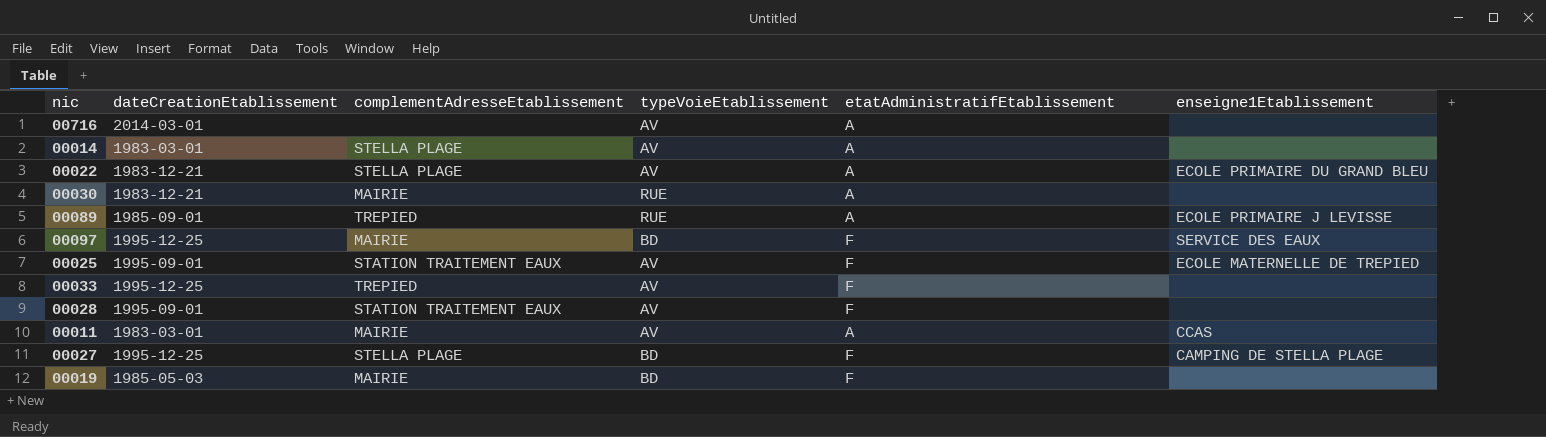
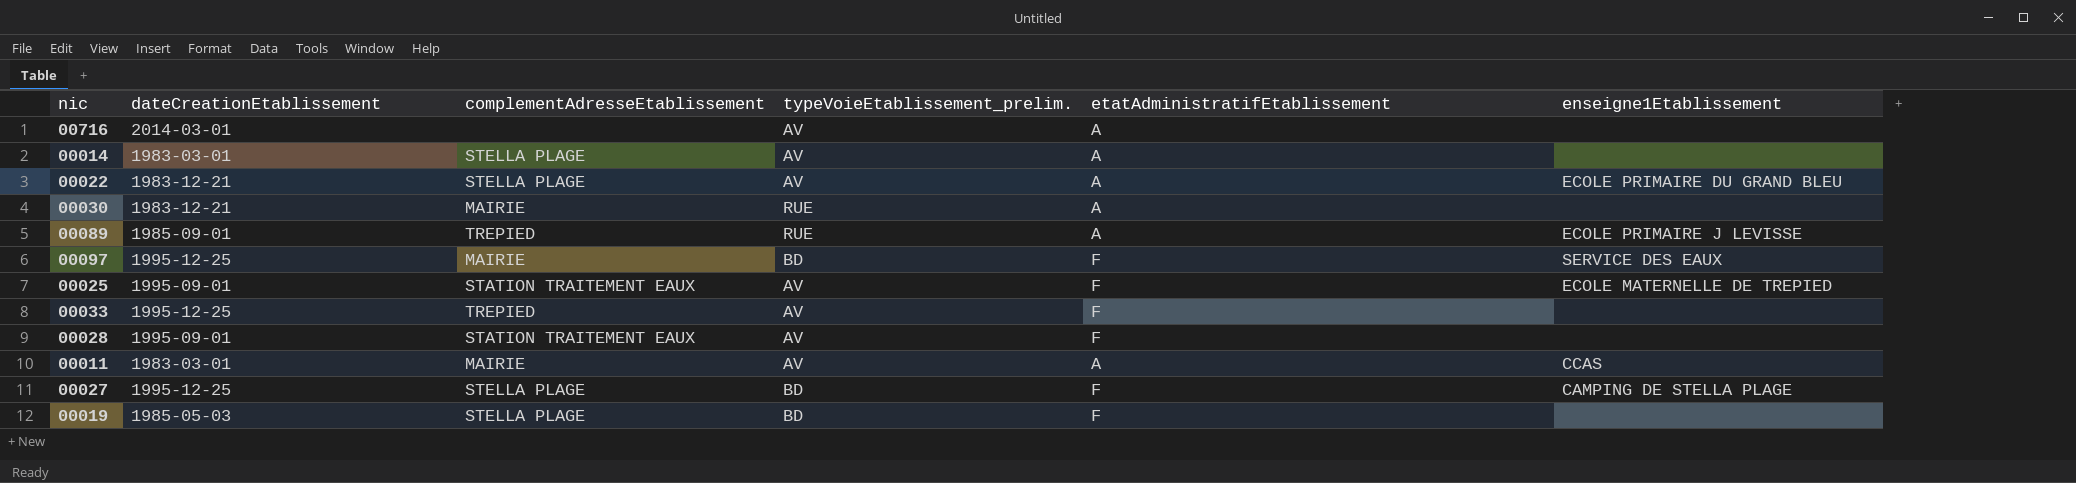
column name: typeVoieEtablissement -> typeVoieEtablissement_prelim.
00019 | complementAdresseEtablissement: MAIRIE -> STELLA PLAGE

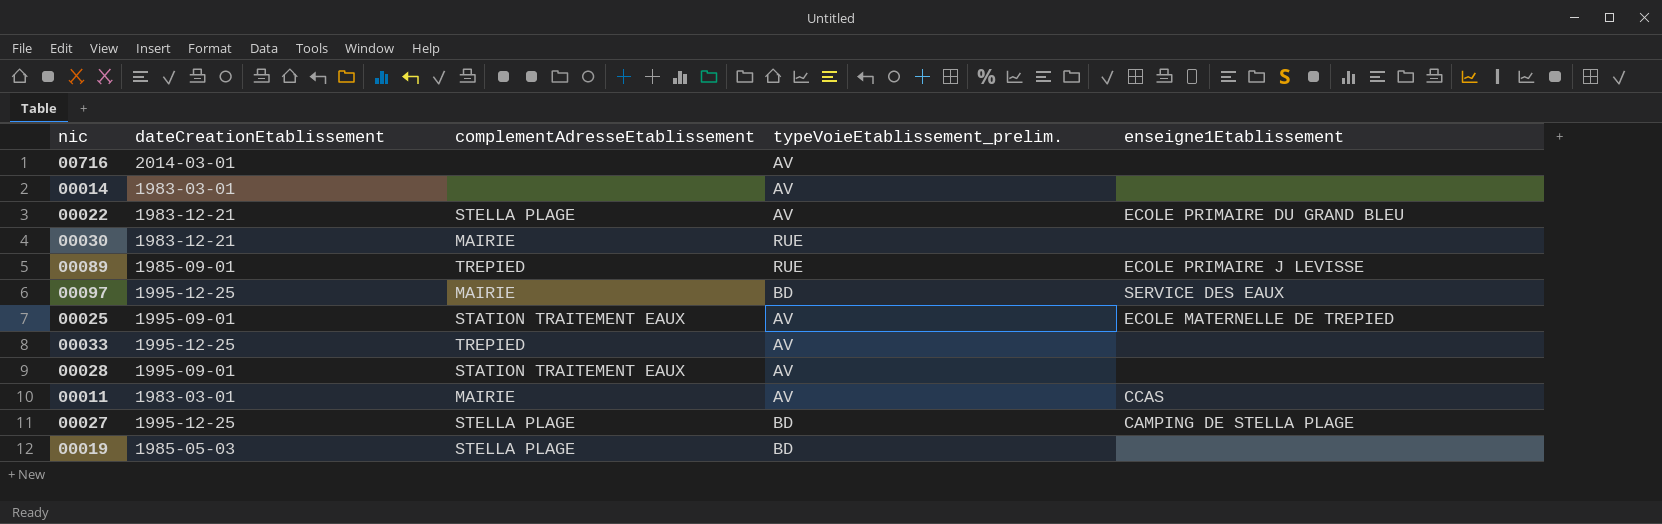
column etatAdministratifEtablissement | position: 5 -> none
00014 | complementAdresseEtablissement: STELLA PLAGE -> none

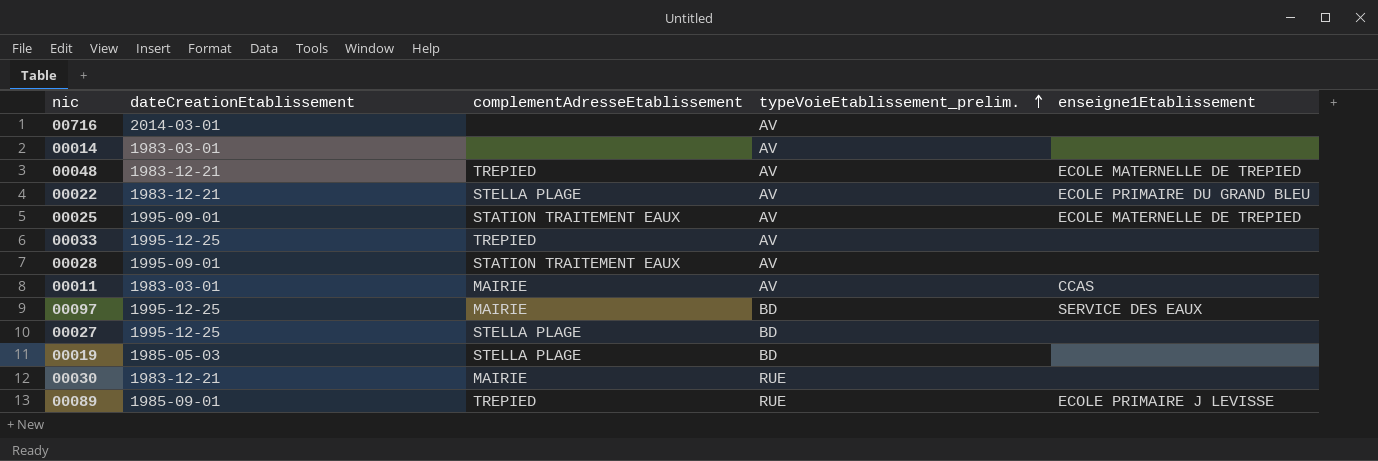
row order: none -> typeVoieEtablissement_prelim. ascending
row 00048: none -> 1983-12-21 | TREPIED | AV | ECOLE MATERNELLE DE TREPIED
00027 | enseigne1Etablissement: CAMPING DE STELLA PLAGE -> none

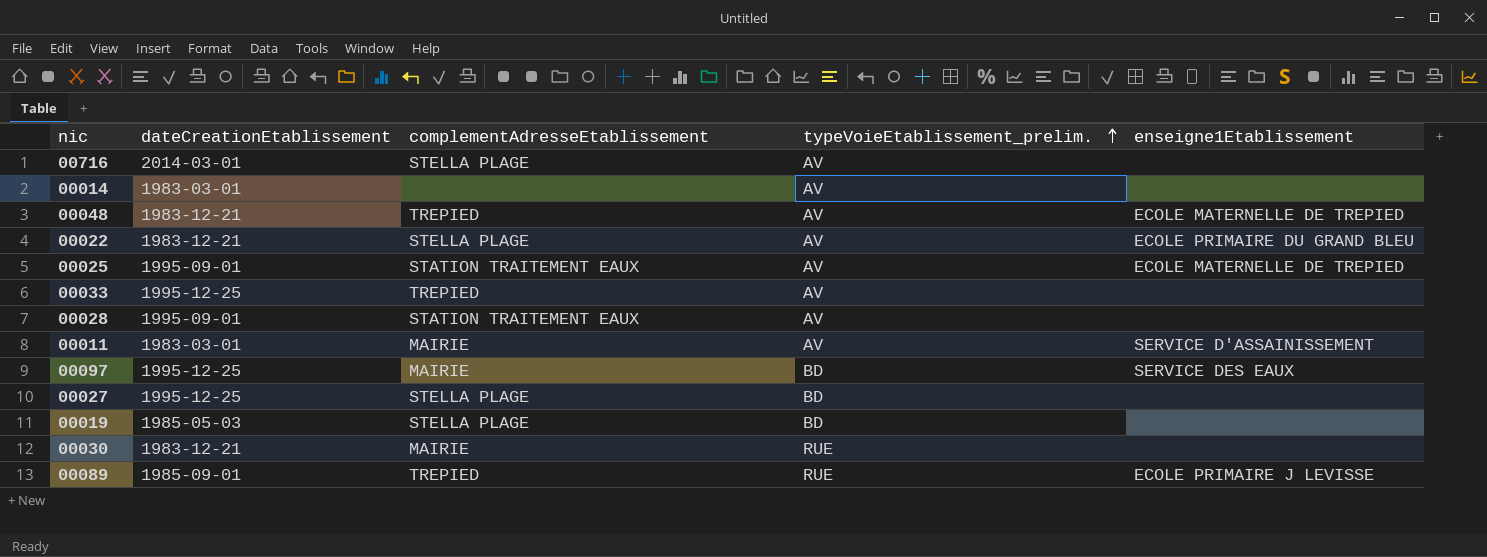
00716 | complementAdresseEtablissement: none -> STELLA PLAGE
00011 | enseigne1Etablissement: CCAS -> SERVICE D'ASSAINISSEMENT

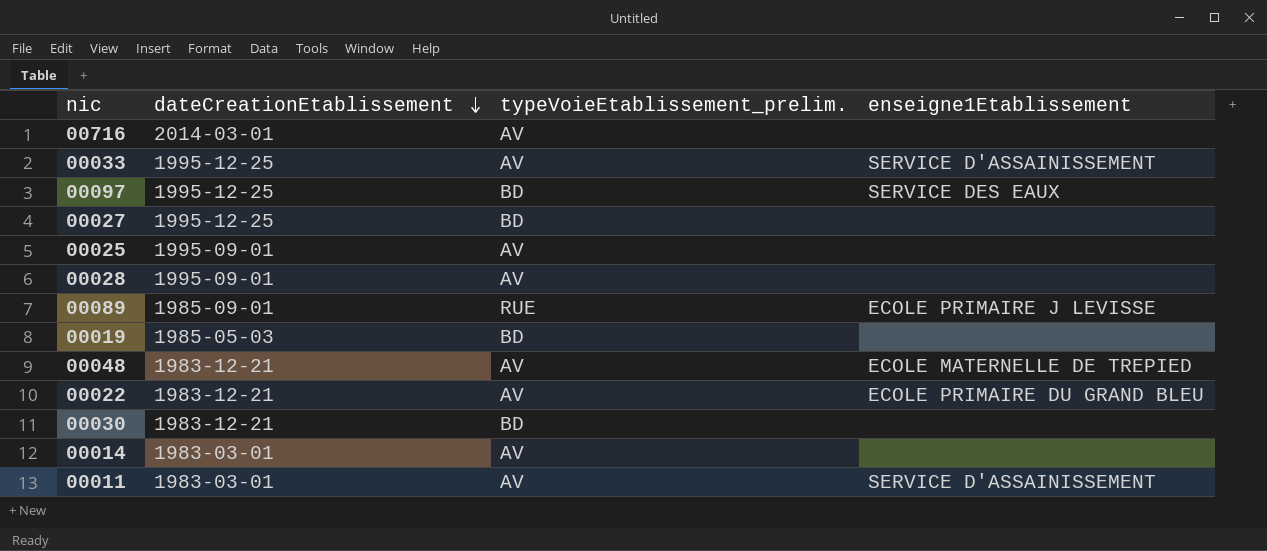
row order: typeVoieEtablissement_prelim. ascending -> dateCreationEtablissement descending
column complementAdresseEtablissement | position: 3 -> none
00033 | enseigne1Etablissement: none -> SERVICE D'ASSAINISSEMENT
00025 | enseigne1Etablissement: ECOLE MATERNELLE DE TREPIED -> none
00030 | typeVoieEtablissement_prelim.: RUE -> BD

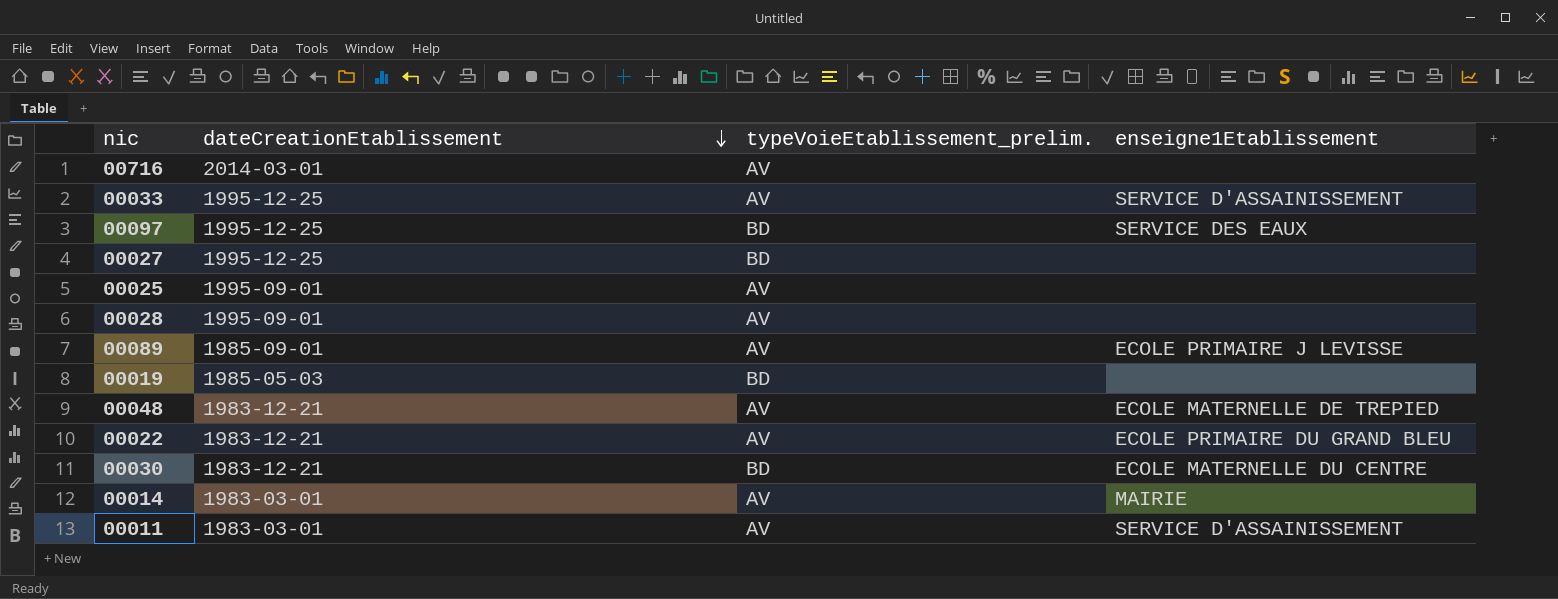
00089 | typeVoieEtablissement_prelim.: RUE -> AV
00030 | enseigne1Etablissement: none -> ECOLE MATERNELLE DU CENTRE
00014 | enseigne1Etablissement: none -> MAIRIE

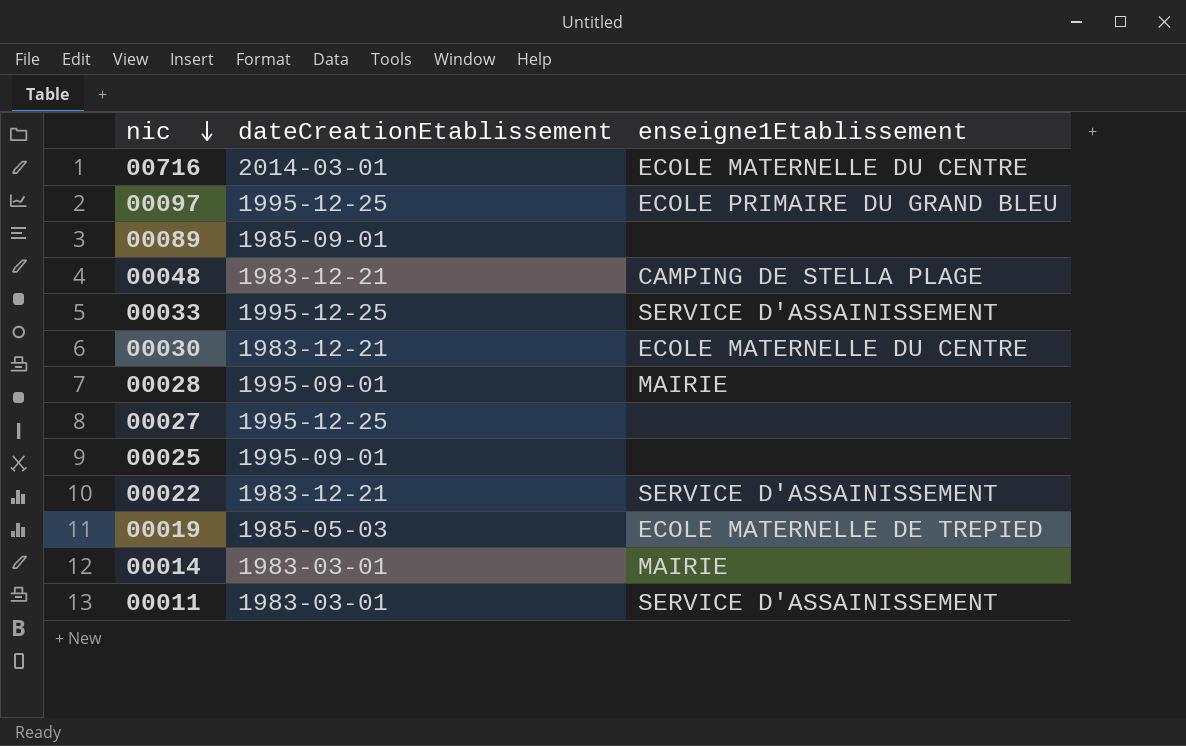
row order: dateCreationEtablissement descending -> nic descending
column typeVoieEtablissement_prelim. | position: 3 -> none
00716 | enseigne1Etablissement: none -> ECOLE MATERNELLE DU CENTRE
00097 | enseigne1Etablissement: SERVICE DES EAUX -> ECOLE PRIMAIRE DU GRAND BLEU
00089 | enseigne1Etablissement: ECOLE PRIMAIRE J LEVISSE -> none
00048 | enseigne1Etablissement: ECOLE MATERNELLE DE TREPIED -> CAMPING DE STELLA PLAGE
00028 | enseigne1Etablissement: none -> MAIRIE
00022 | enseigne1Etablissement: ECOLE PRIMAIRE DU GRAND BLEU -> SERVICE D'ASSAINISSEMENT
00019 | enseigne1Etablissement: none -> ECOLE MATERNELLE DE TREPIED

